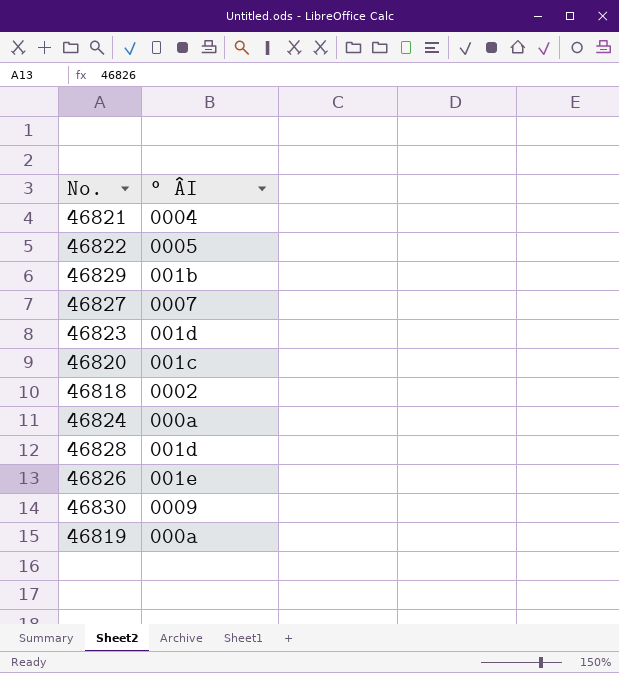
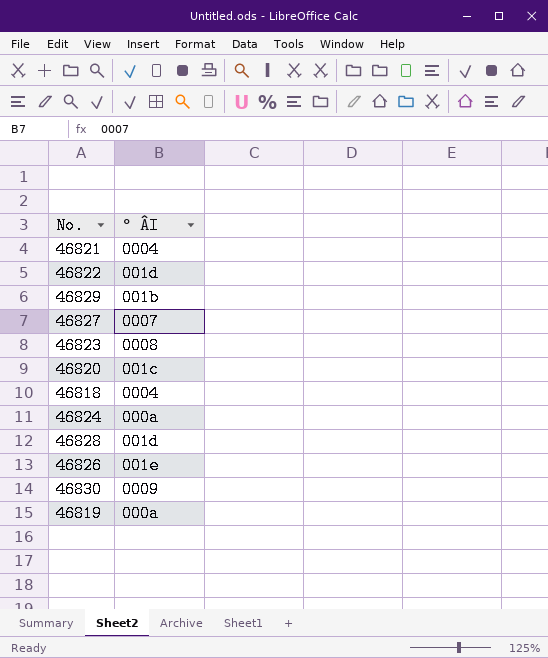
46822 | ° ÂI: 0005 -> 001d
46823 | ° ÂI: 001d -> 0008
46818 | ° ÂI: 0002 -> 0004

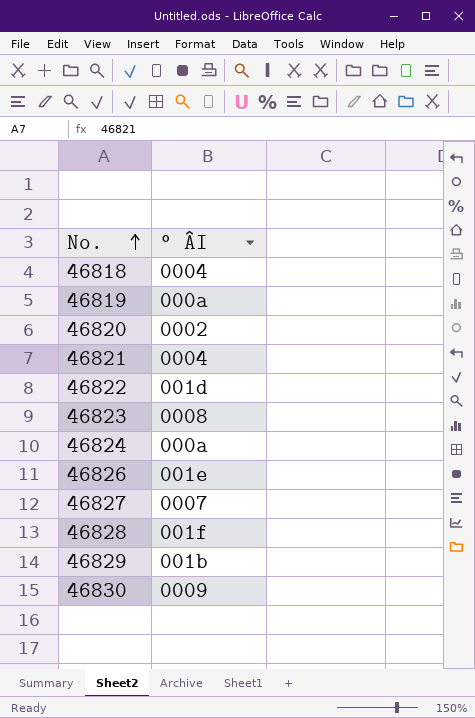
row order: none -> No. ascending
46820 | ° ÂI: 001c -> 0002
46828 | ° ÂI: 001d -> 001f

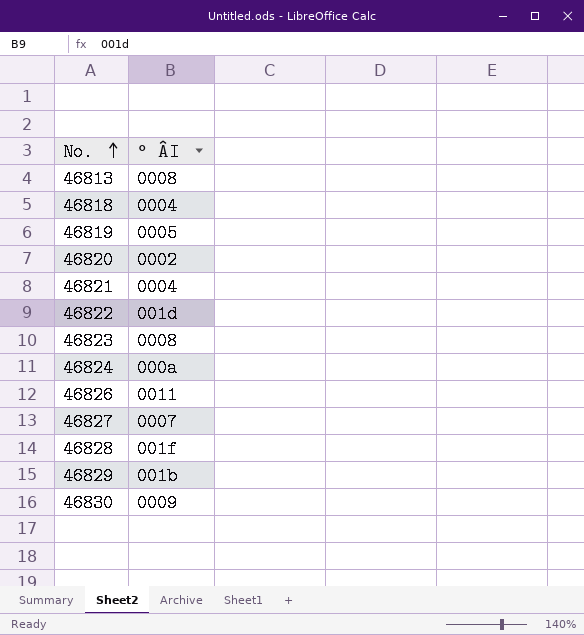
row 46813: none -> 0008
46819 | ° ÂI: 000a -> 0005
46826 | ° ÂI: 001e -> 0011

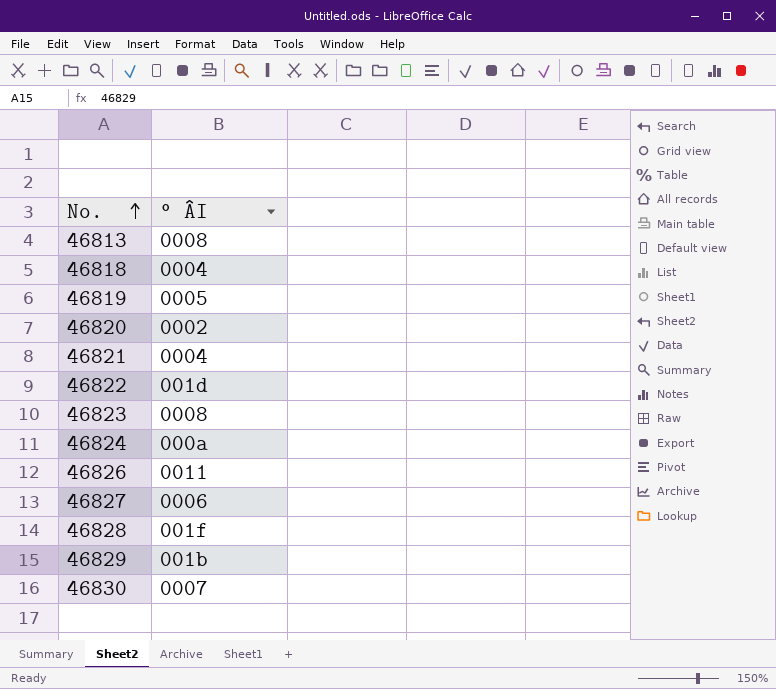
46827 | ° ÂI: 0007 -> 0006
46830 | ° ÂI: 0009 -> 0007

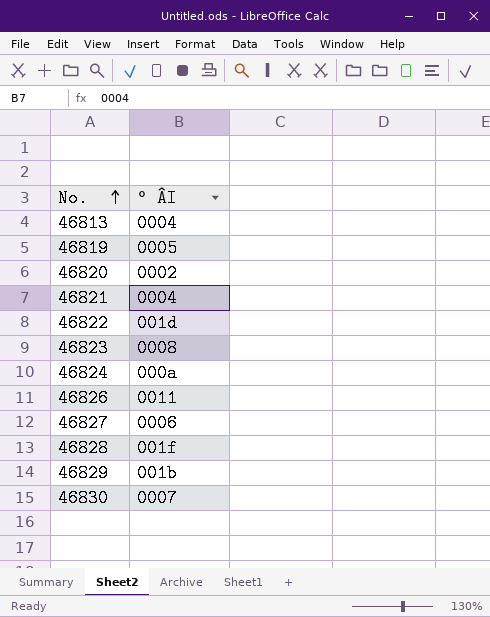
row 46818: 0004 -> none
46813 | ° ÂI: 0008 -> 0004

